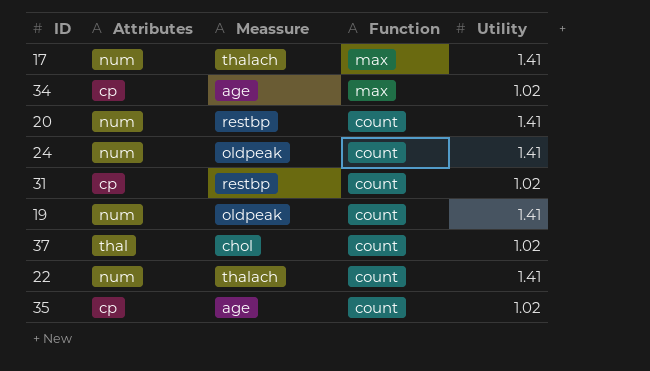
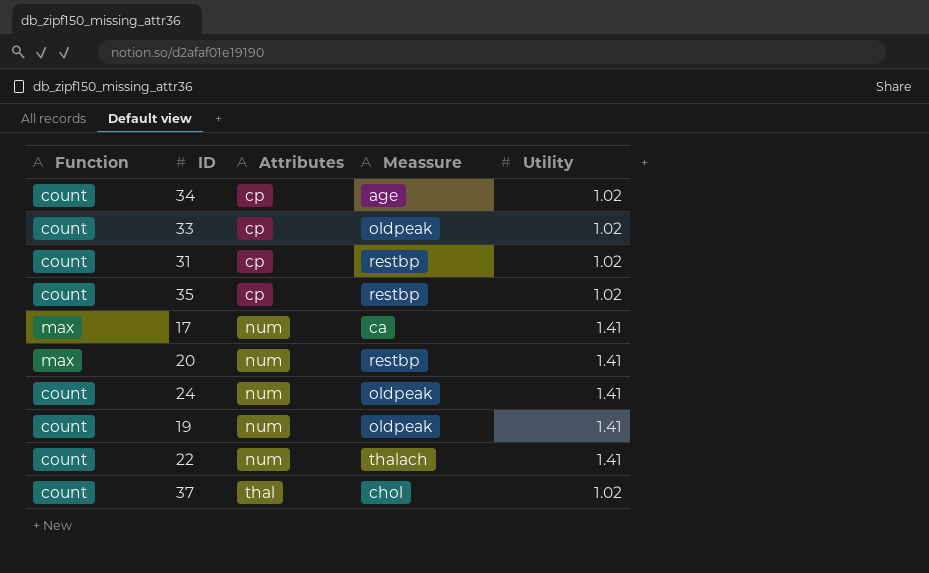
row order: Function descending -> Attributes ascending
column Function | position: 4 -> 1
34 | Function: max -> count
row 33: none -> count | cp | oldpeak | 1.02
35 | Meassure: age -> restbp
17 | Meassure: thalach -> ca
20 | Function: count -> max

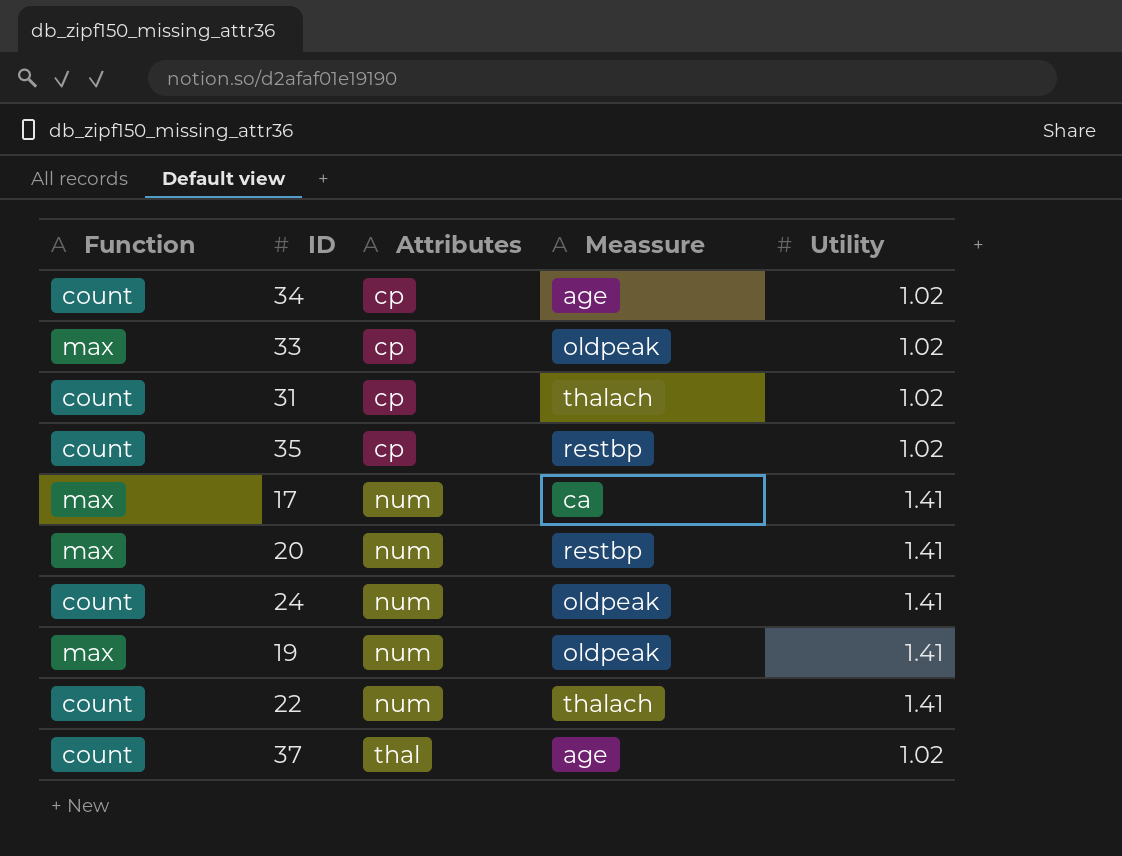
33 | Function: count -> max
31 | Meassure: restbp -> thalach
19 | Function: count -> max
37 | Meassure: chol -> age

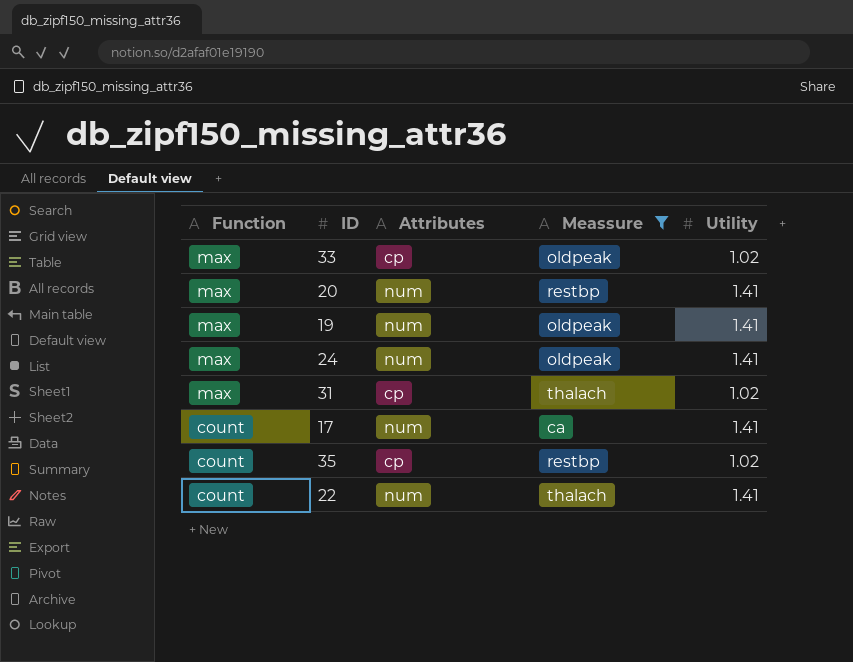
filter: none -> Meassure != age
row order: Attributes ascending -> Function descending
24 | Function: count -> max
31 | Function: count -> max
17 | Function: max -> count

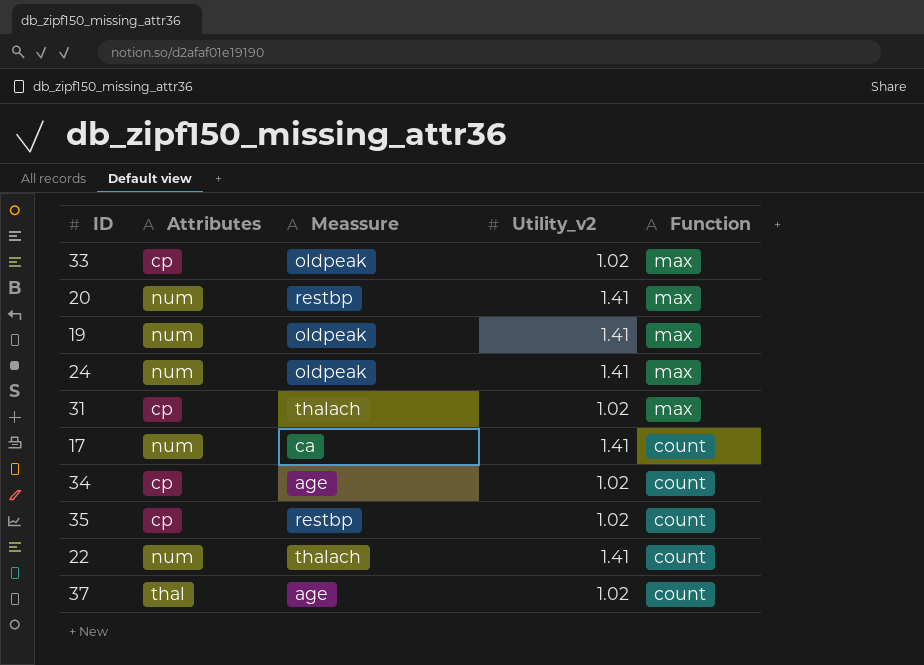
filter: Meassure != age -> none
column name: Utility -> Utility_v2
column Function | position: 1 -> 5

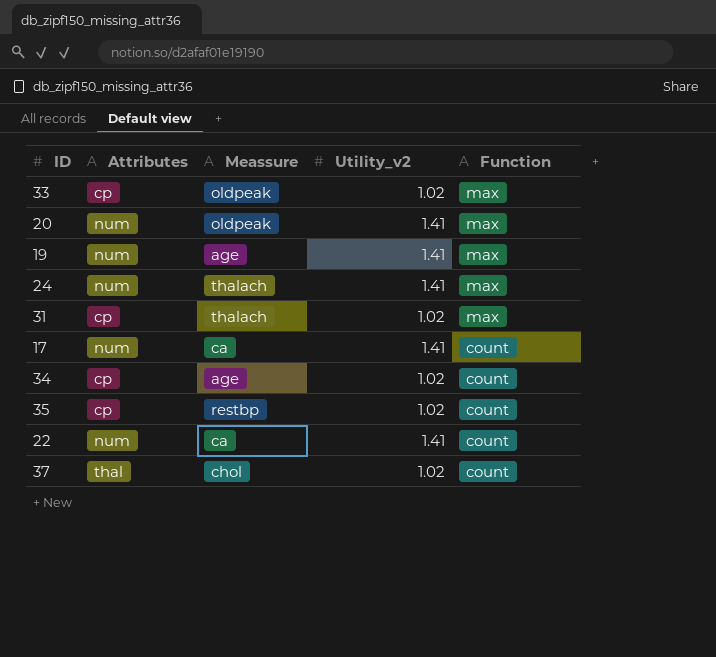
20 | Meassure: restbp -> oldpeak
19 | Meassure: oldpeak -> age
24 | Meassure: oldpeak -> thalach
22 | Meassure: thalach -> ca
37 | Meassure: age -> chol

